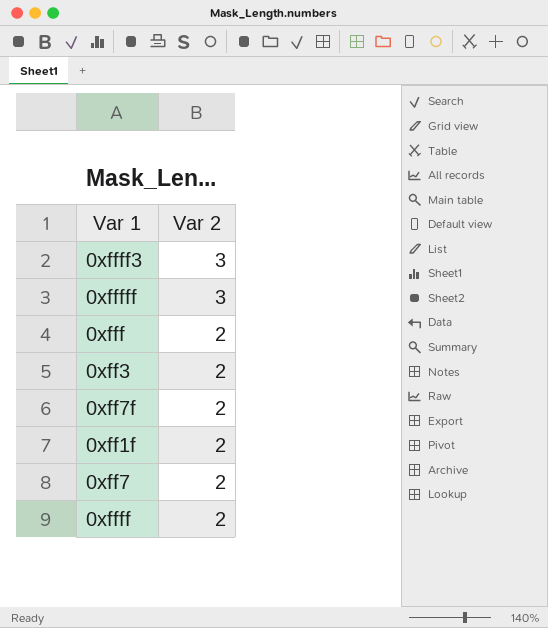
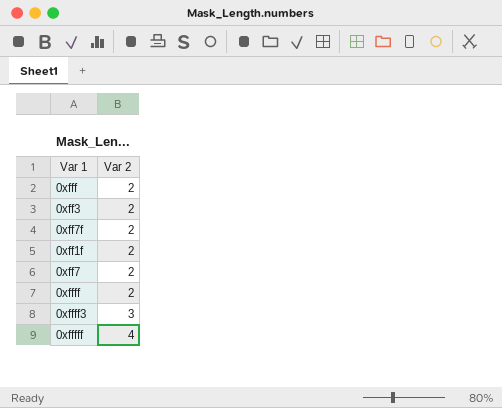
row order: Var 2 descending -> Var 2 ascending
0xfffff | Var 2: 3 -> 4

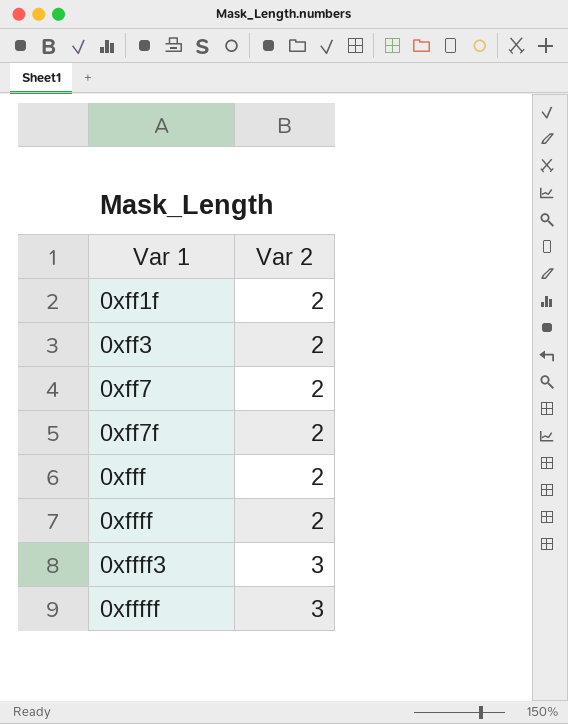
row order: Var 2 ascending -> Var 1 ascending
0xfffff | Var 2: 4 -> 3

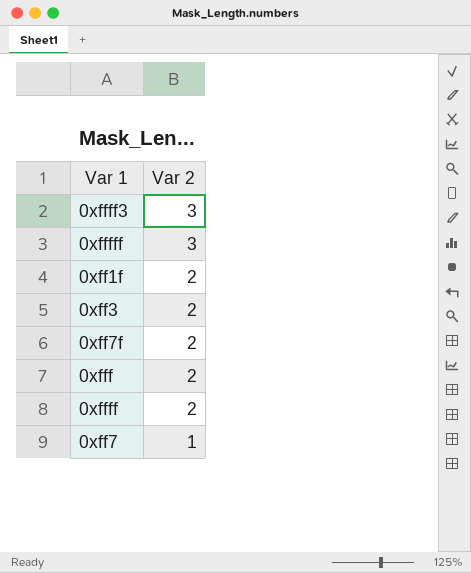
row order: Var 1 ascending -> Var 2 descending
0xff7 | Var 2: 2 -> 1

